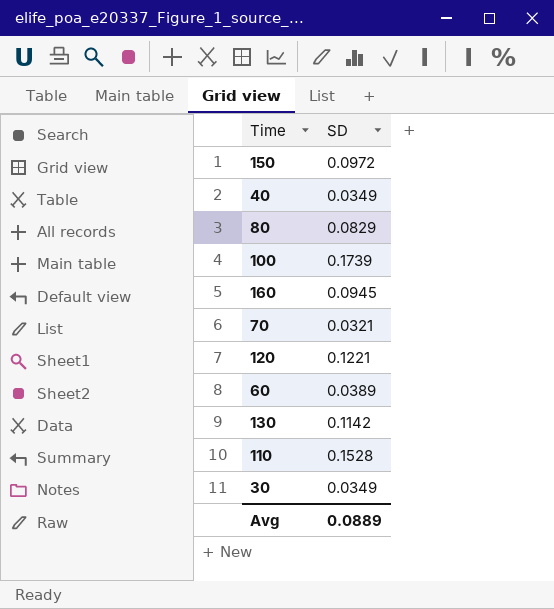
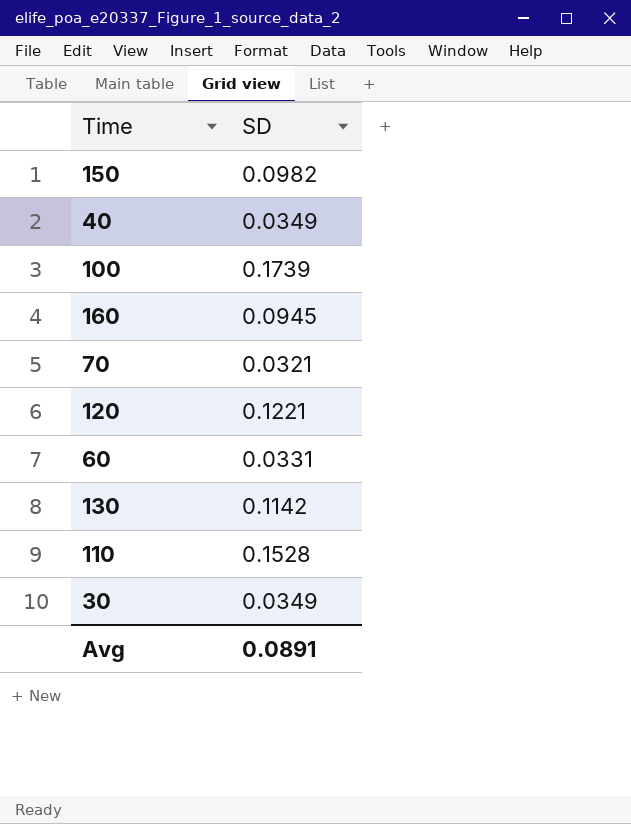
row 80: 0.0829 -> none
150 | SD: 0.0972 -> 0.0982
60 | SD: 0.0389 -> 0.0331
Avg | SD: 0.0889 -> 0.0891

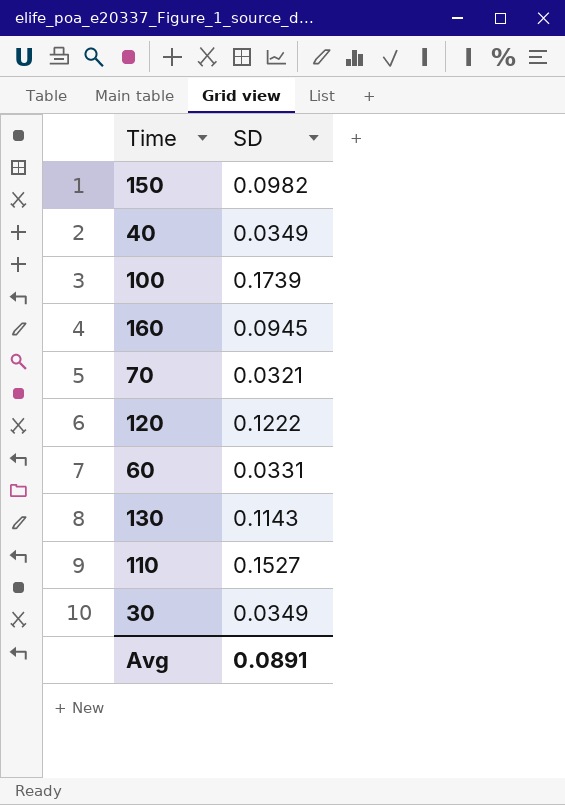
120 | SD: 0.1221 -> 0.1222
130 | SD: 0.1142 -> 0.1143
110 | SD: 0.1528 -> 0.1527

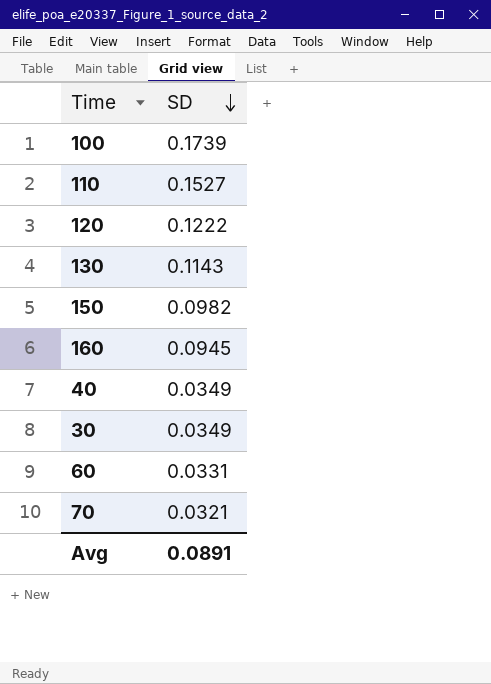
row order: none -> SD descending

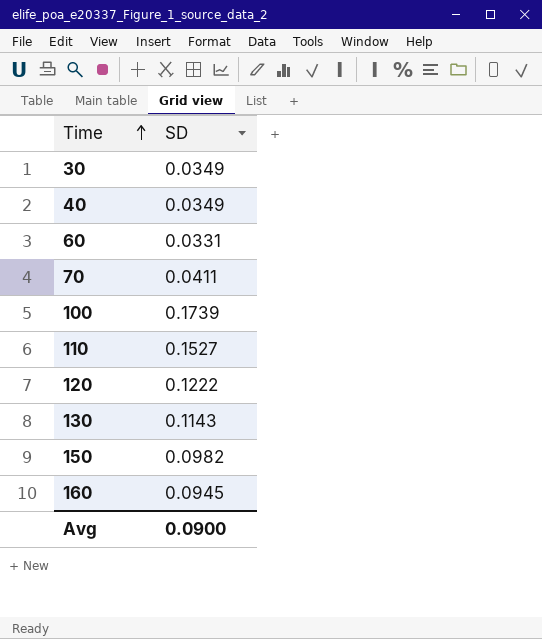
row order: SD descending -> Time ascending
70 | SD: 0.0321 -> 0.0411
Avg | SD: 0.0891 -> 0.0900

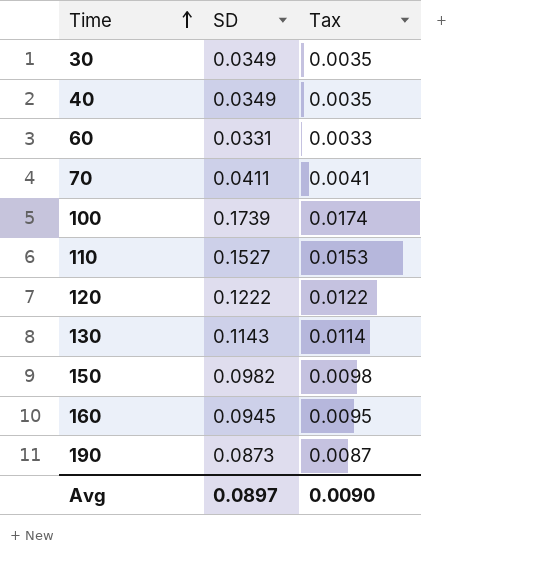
column Tax | formula: none -> [SD] * 0.1
row 190: none -> 0.0873 | 0.0087
Avg | SD: 0.0900 -> 0.0897

